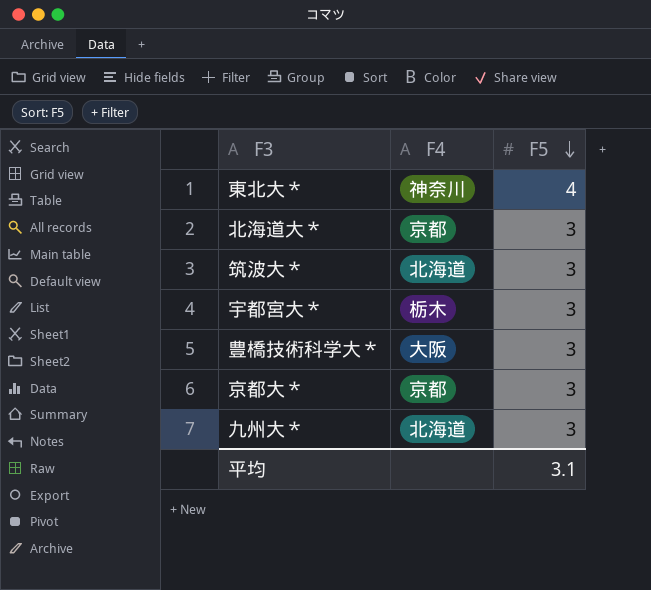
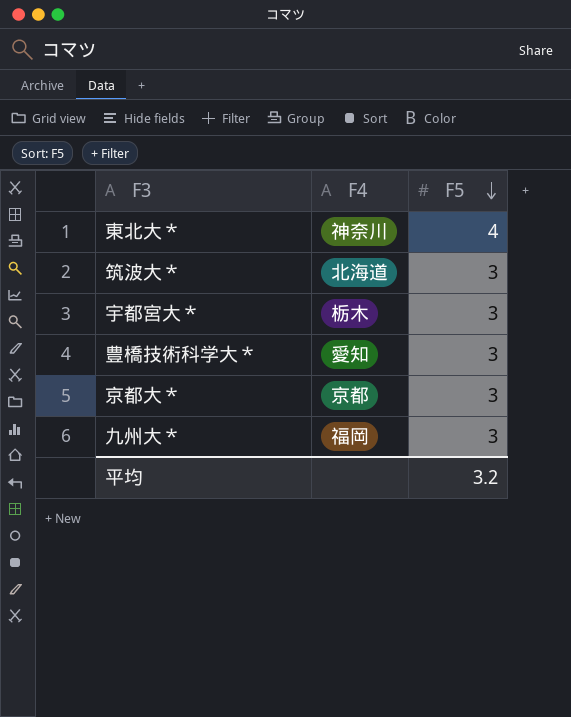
row 北海道大＊: 京都 | 3 -> none
豊橋技術科学大＊ | F4: 大阪 -> 愛知
九州大＊ | F4: 北海道 -> 福岡
平均 | F5: 3.1 -> 3.2

